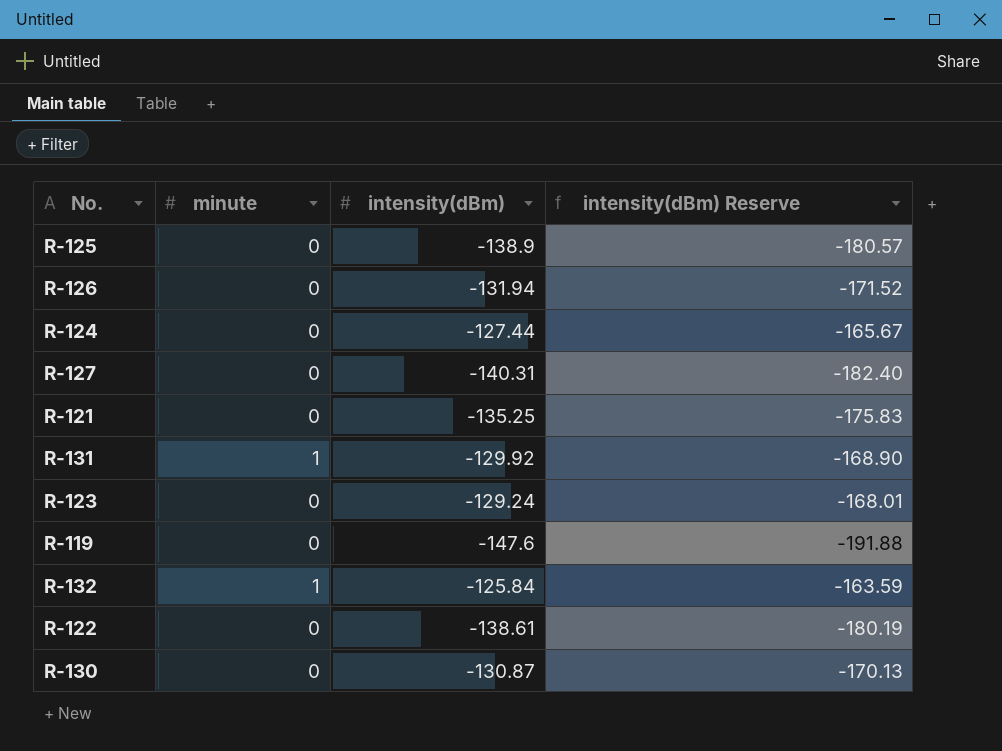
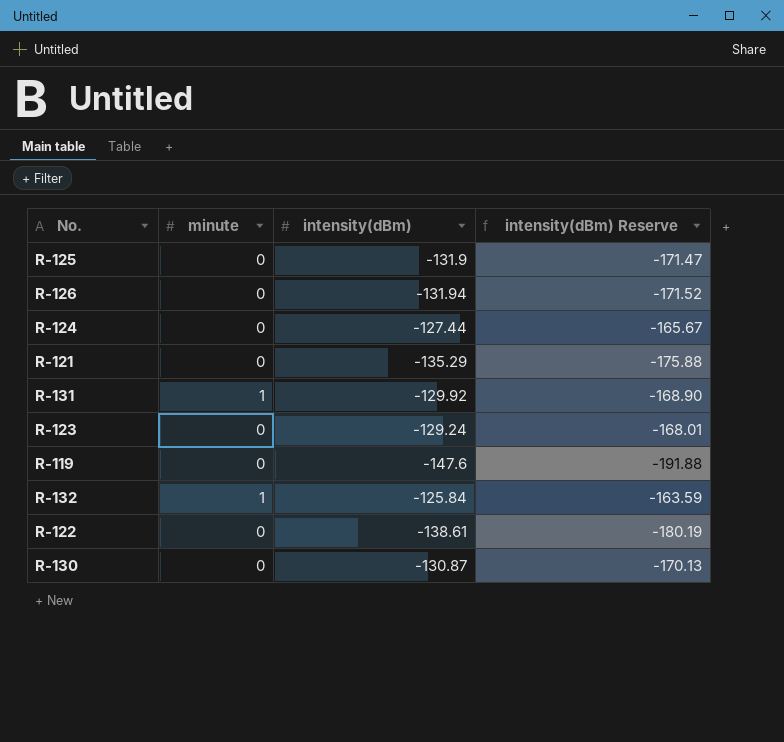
row R-127: 0 | -140.31 | -182.40 -> none
R-125 | intensity(dBm): -138.9 -> -131.9
R-125 | intensity(dBm) Reserve: -180.57 -> -171.47
R-121 | intensity(dBm): -135.25 -> -135.29
R-121 | intensity(dBm) Reserve: -175.83 -> -175.88

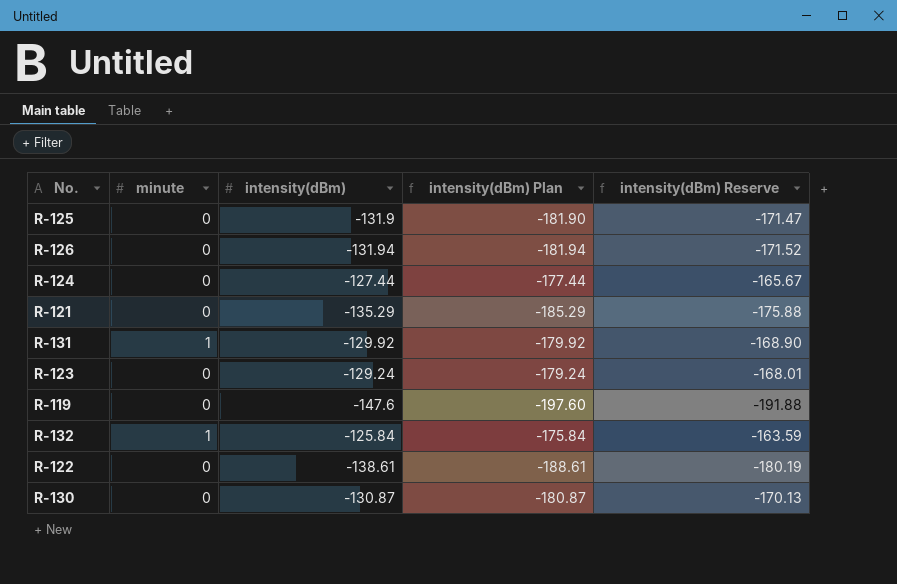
column intensity(dBm) Plan | formula: none -> [intensity(dBm)] - 50

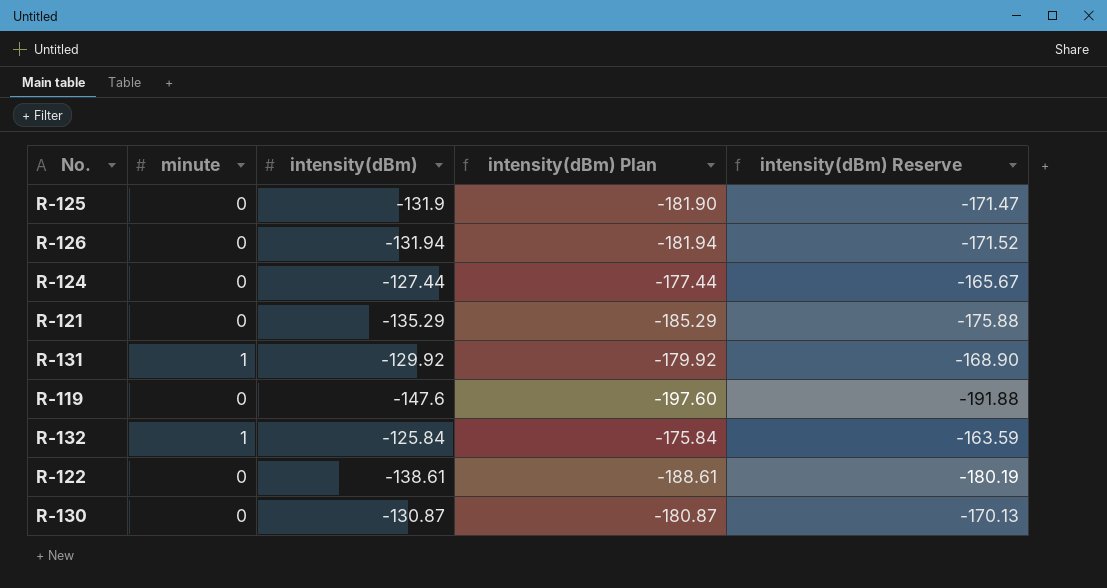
row R-123: 0 | -129.24 | -179.24 | -168.01 -> none

